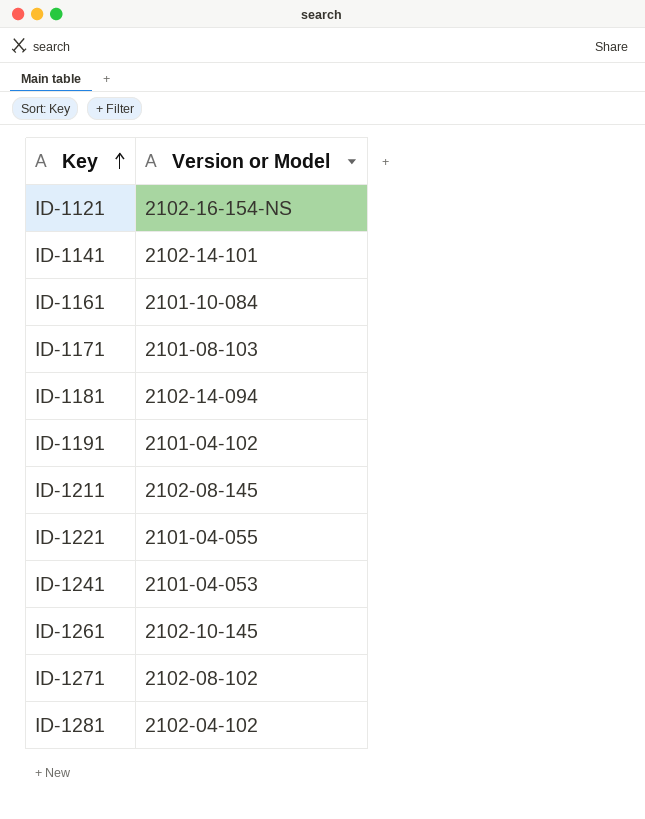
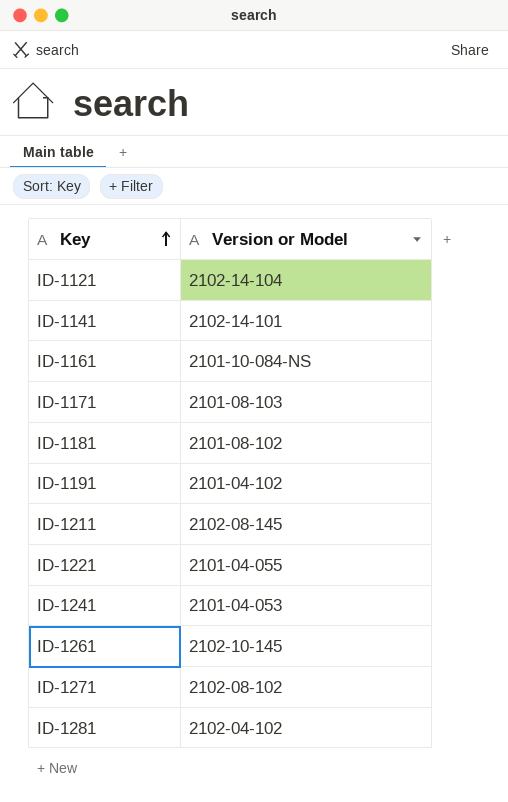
ID-1121 | Version or Model: 2102-16-154-NS -> 2102-14-104
ID-1161 | Version or Model: 2101-10-084 -> 2101-10-084-NS
ID-1181 | Version or Model: 2102-14-094 -> 2101-08-102

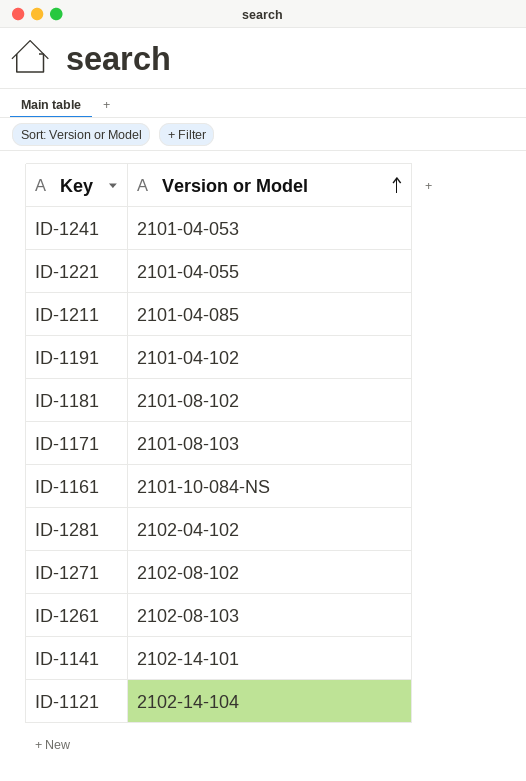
row order: Key ascending -> Version or Model ascending
ID-1211 | Version or Model: 2102-08-145 -> 2101-04-085
ID-1261 | Version or Model: 2102-10-145 -> 2102-08-103

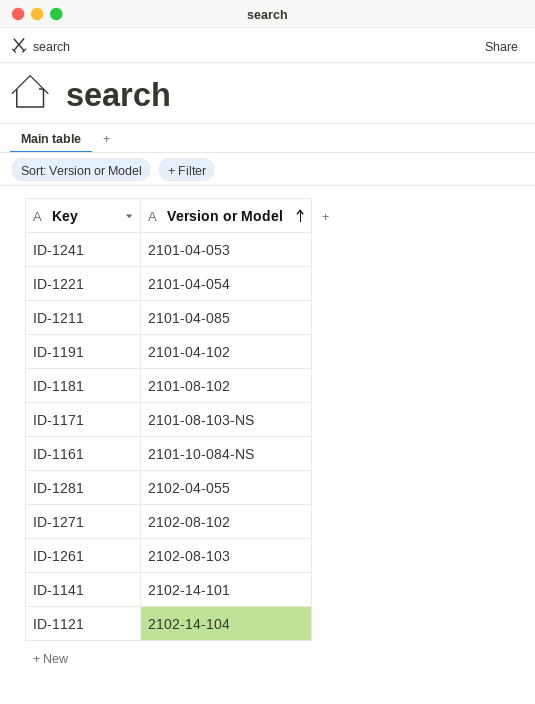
ID-1221 | Version or Model: 2101-04-055 -> 2101-04-054
ID-1171 | Version or Model: 2101-08-103 -> 2101-08-103-NS
ID-1281 | Version or Model: 2102-04-102 -> 2102-04-055

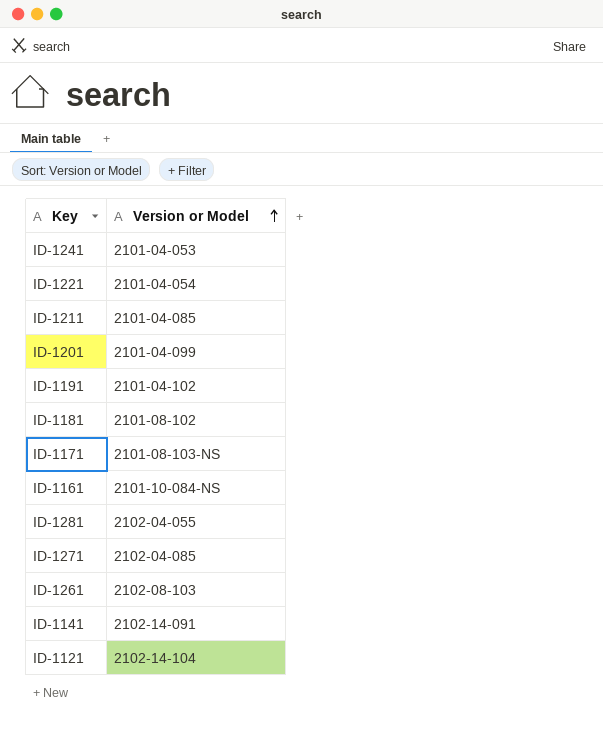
row ID-1201: none -> 2101-04-099
ID-1271 | Version or Model: 2102-08-102 -> 2102-04-085
ID-1141 | Version or Model: 2102-14-101 -> 2102-14-091

